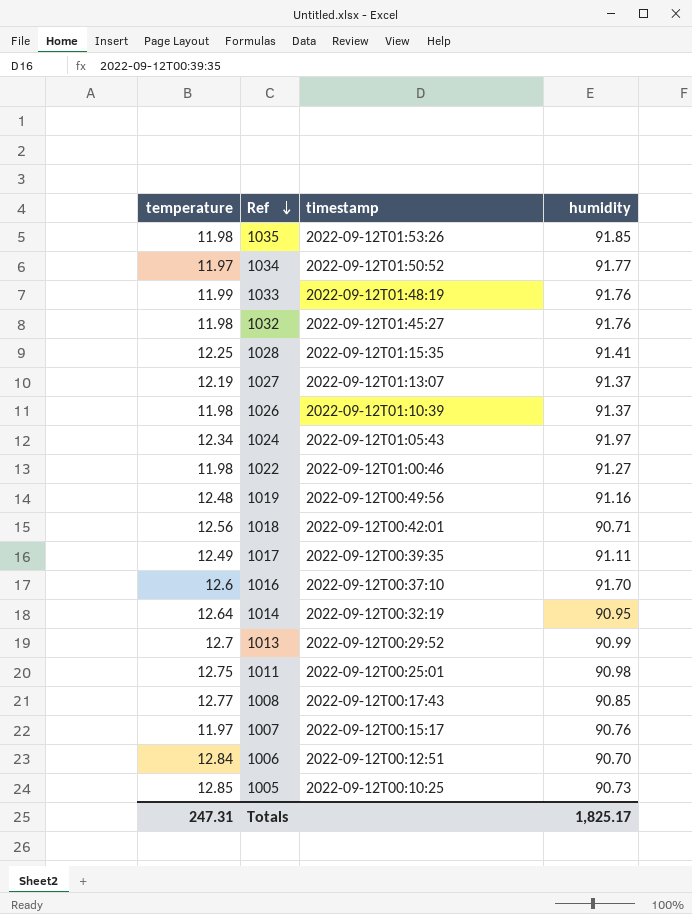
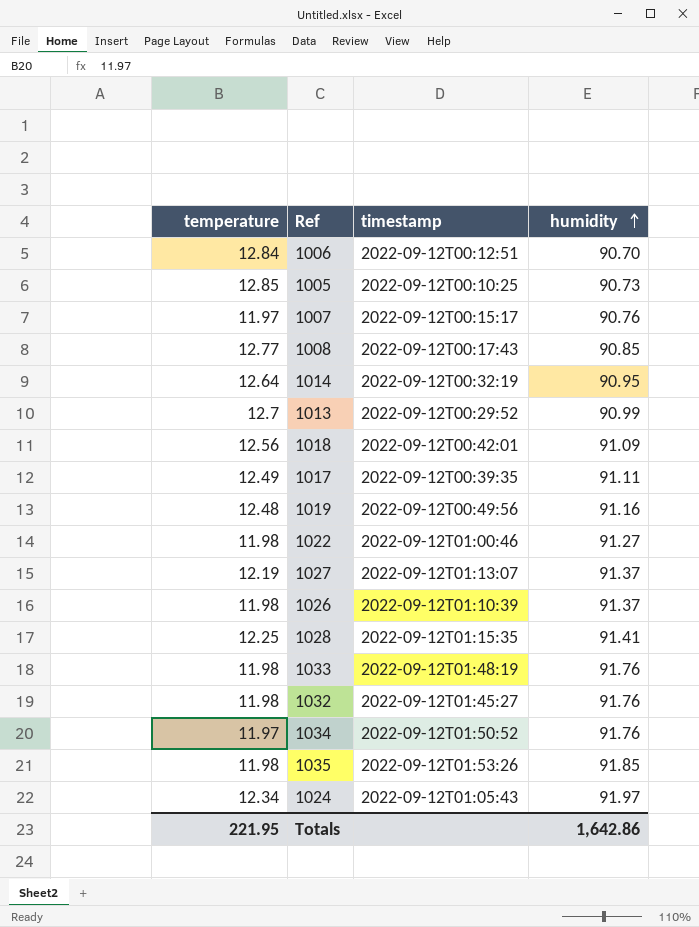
row order: Ref descending -> humidity ascending
row 1016: 12.6 | 2022-09-12T00:37:10 | 91.70 -> none
row 1011: 12.75 | 2022-09-12T00:25:01 | 90.98 -> none
1018 | humidity: 90.71 -> 91.09
1033 | temperature: 11.99 -> 11.98
1034 | humidity: 91.77 -> 91.76
Totals | temperature: 247.31 -> 221.95
Totals | humidity: 1,825.17 -> 1,642.86

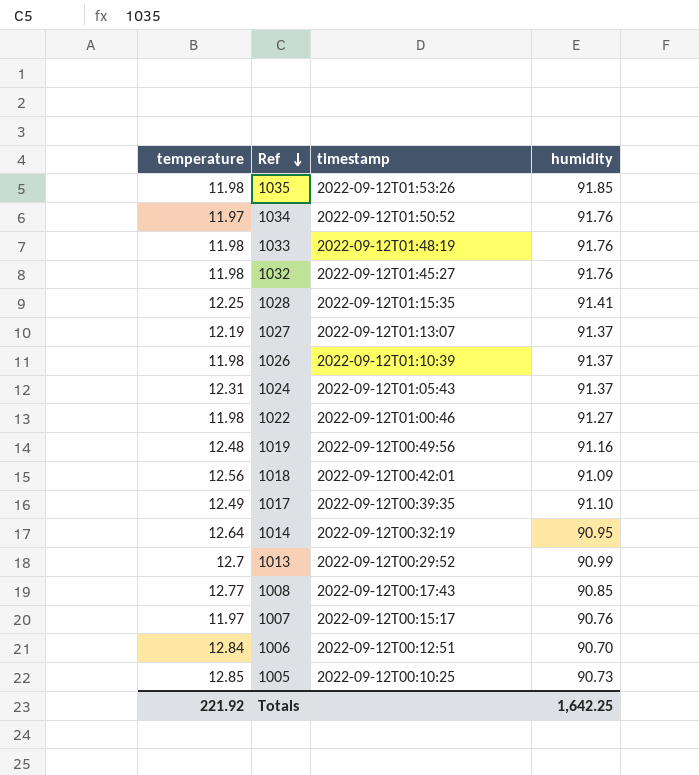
row order: humidity ascending -> Ref descending
1024 | temperature: 12.34 -> 12.31
1024 | humidity: 91.97 -> 91.37
1017 | humidity: 91.11 -> 91.10
Totals | temperature: 221.95 -> 221.92
Totals | humidity: 1,642.86 -> 1,642.25

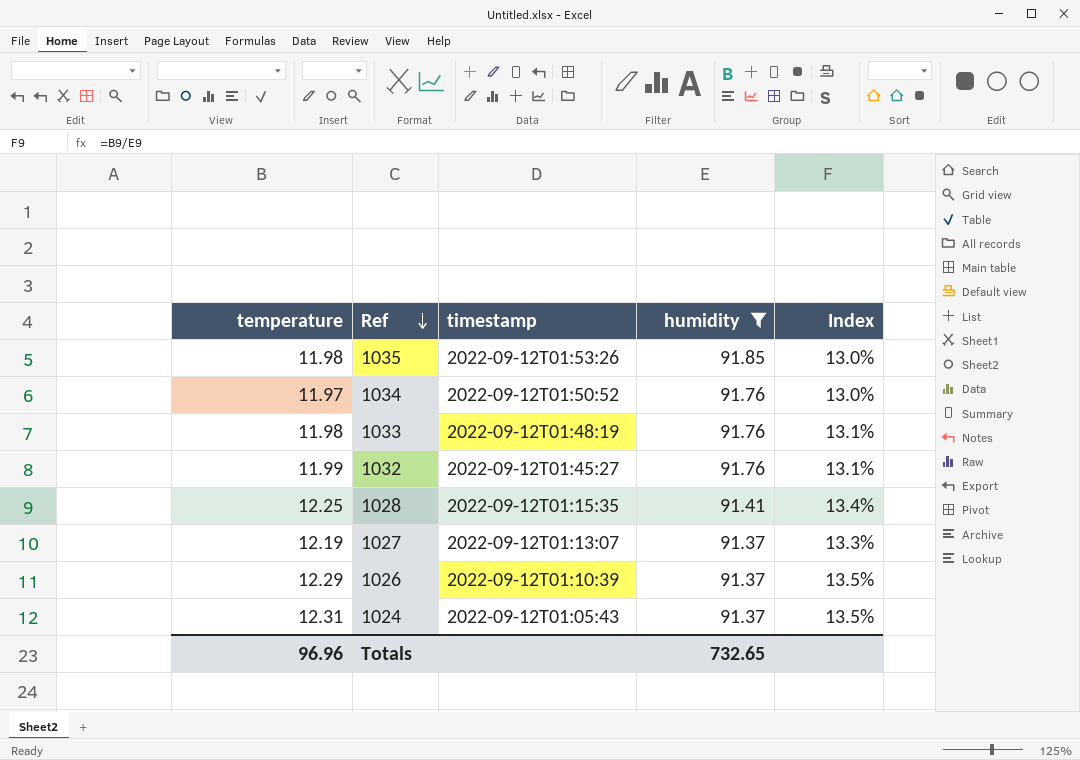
filter: none -> humidity >= 91.37
column Index | formula: none -> [temperature] / [humidity]
1032 | temperature: 11.98 -> 11.99
1026 | temperature: 11.98 -> 12.29
Totals | temperature: 221.92 -> 96.96
Totals | humidity: 1,642.25 -> 732.65

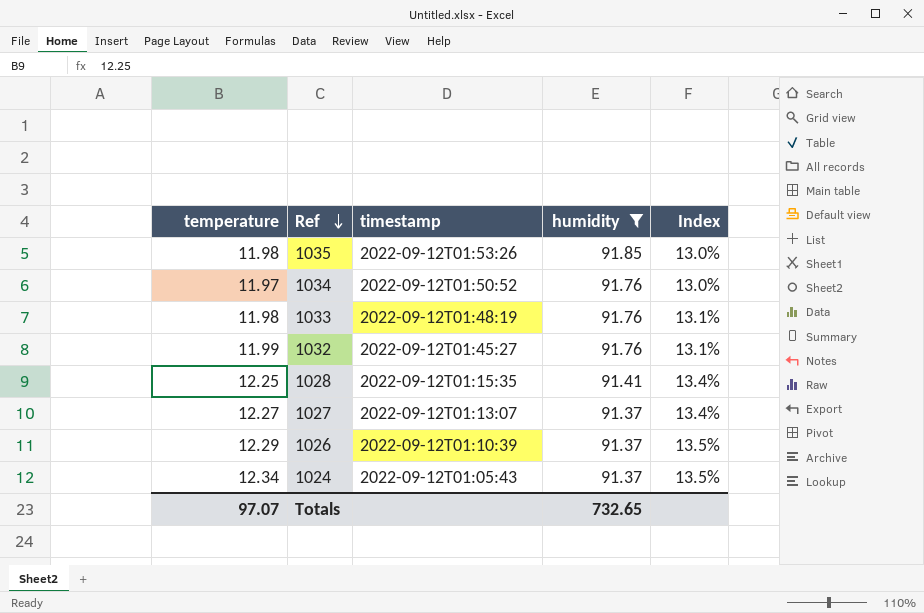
1027 | temperature: 12.19 -> 12.27
1027 | Index: 13.3% -> 13.4%
1024 | temperature: 12.31 -> 12.34
Totals | temperature: 96.96 -> 97.07

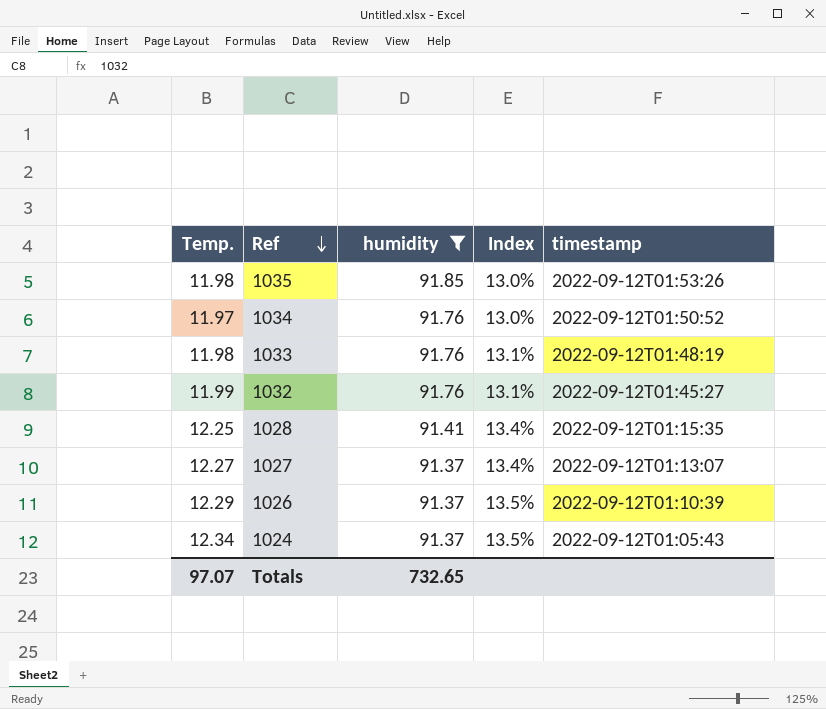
column name: temperature -> Temp.
column timestamp | position: 3 -> 5

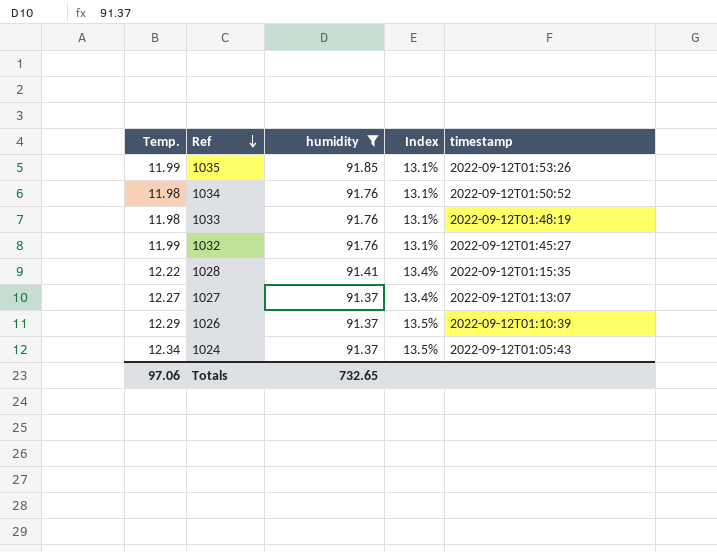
1035 | Temp.: 11.98 -> 11.99
1035 | Index: 13.0% -> 13.1%
1034 | Temp.: 11.97 -> 11.98
1034 | Index: 13.0% -> 13.1%
1028 | Temp.: 12.25 -> 12.22
Totals | Temp.: 97.07 -> 97.06

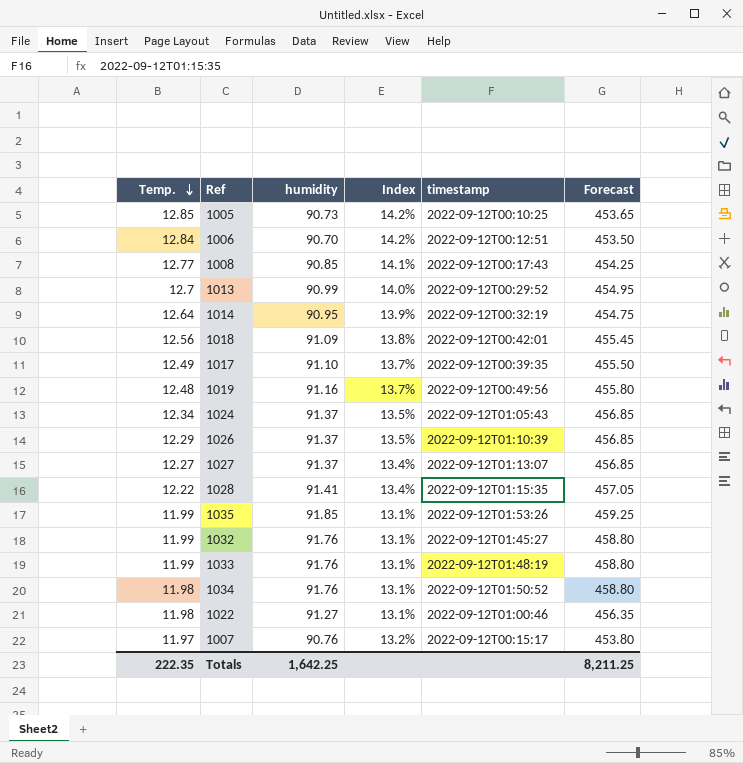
filter: humidity >= 91.37 -> none
row order: Ref descending -> Temp. descending
column Forecast | formula: none -> [humidity] * 5
1033 | Temp.: 11.98 -> 11.99
Totals | Temp.: 97.06 -> 222.35
Totals | humidity: 732.65 -> 1,642.25

